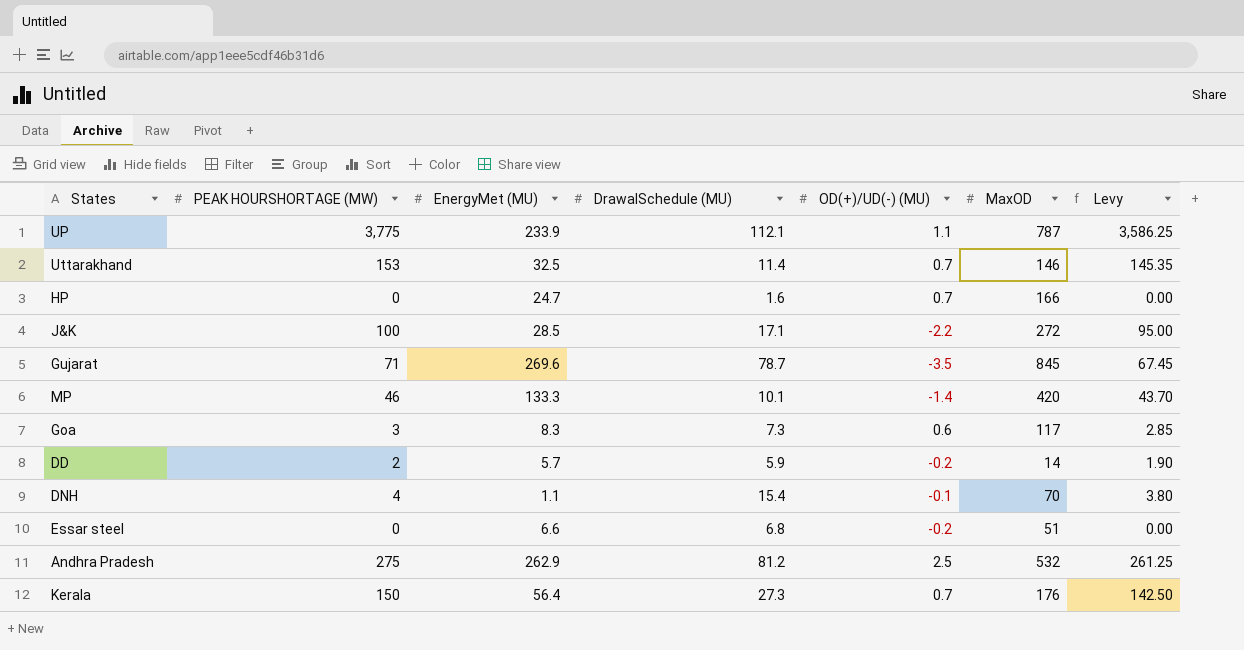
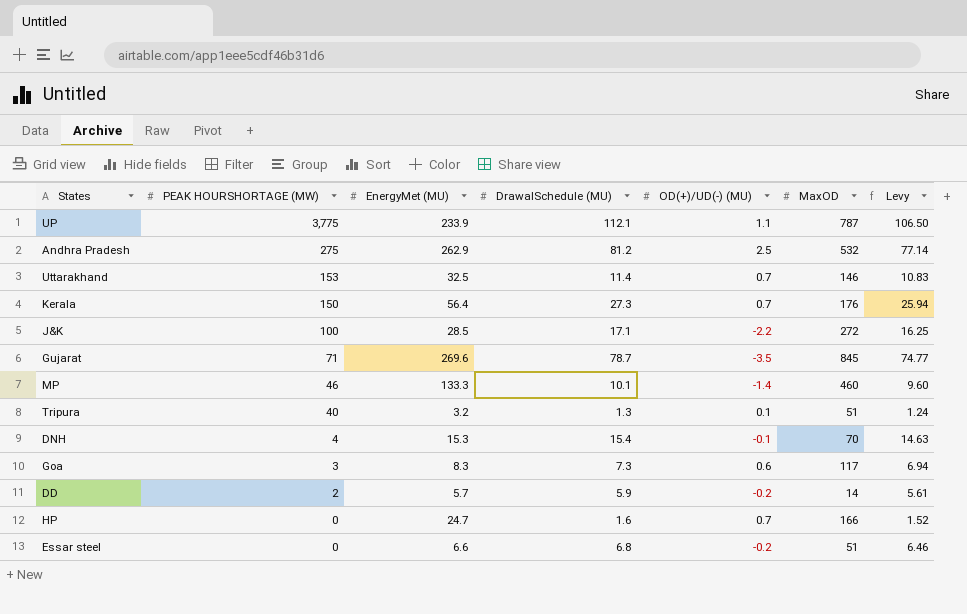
row order: none -> PEAK HOURSHORTAGE (MW) descending
column Levy | formula: [PEAK HOURSHORTAGE (MW)] * 0.95 -> [DrawalSchedule (MU)] * 0.95
MP | MaxOD: 420 -> 460
row Tripura: none -> 40 | 3.2 | 1.3 | 0.1 | 51 | 1.24
DNH | EnergyMet (MU): 1.1 -> 15.3

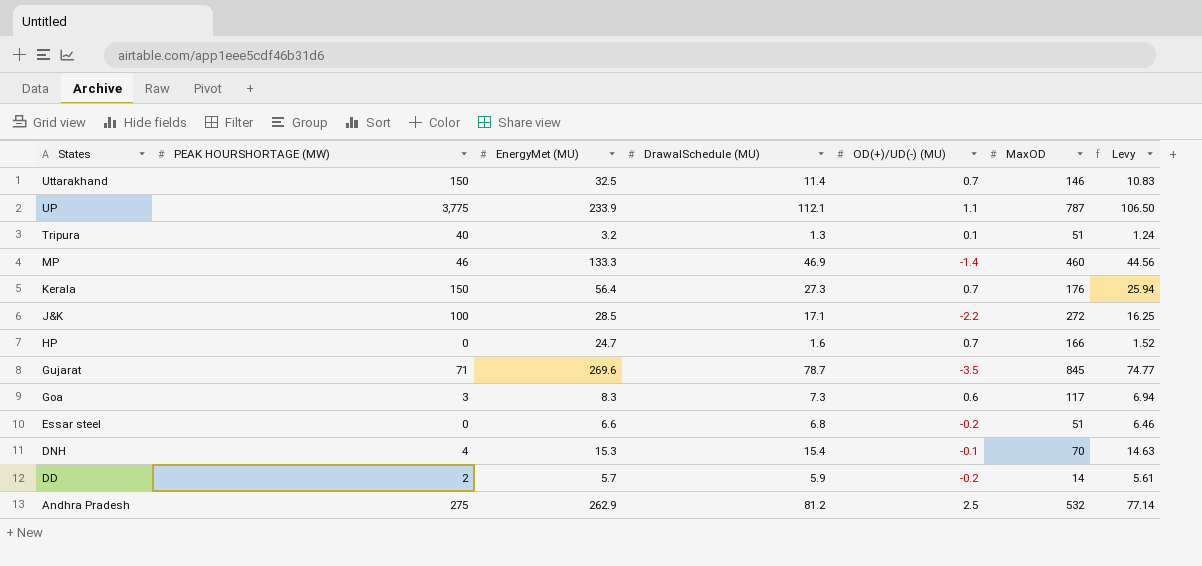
row order: PEAK HOURSHORTAGE (MW) descending -> States descending
Uttarakhand | PEAK HOURSHORTAGE (MW): 153 -> 150
MP | DrawalSchedule (MU): 10.1 -> 46.9
MP | Levy: 9.60 -> 44.56

